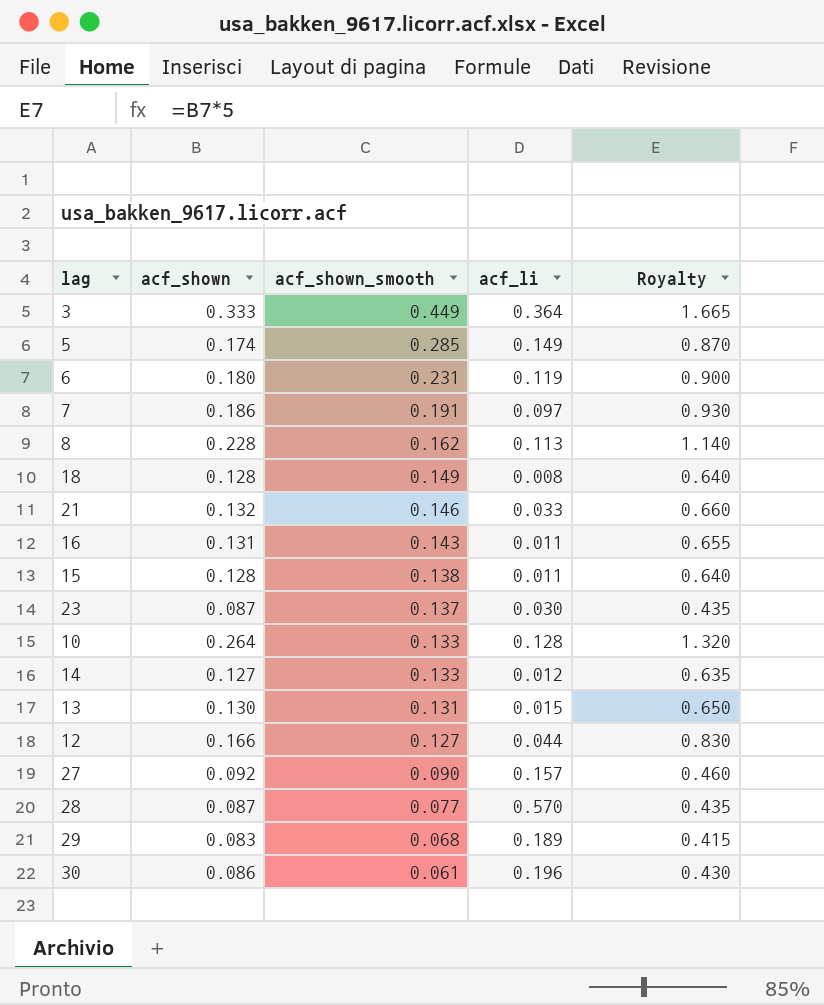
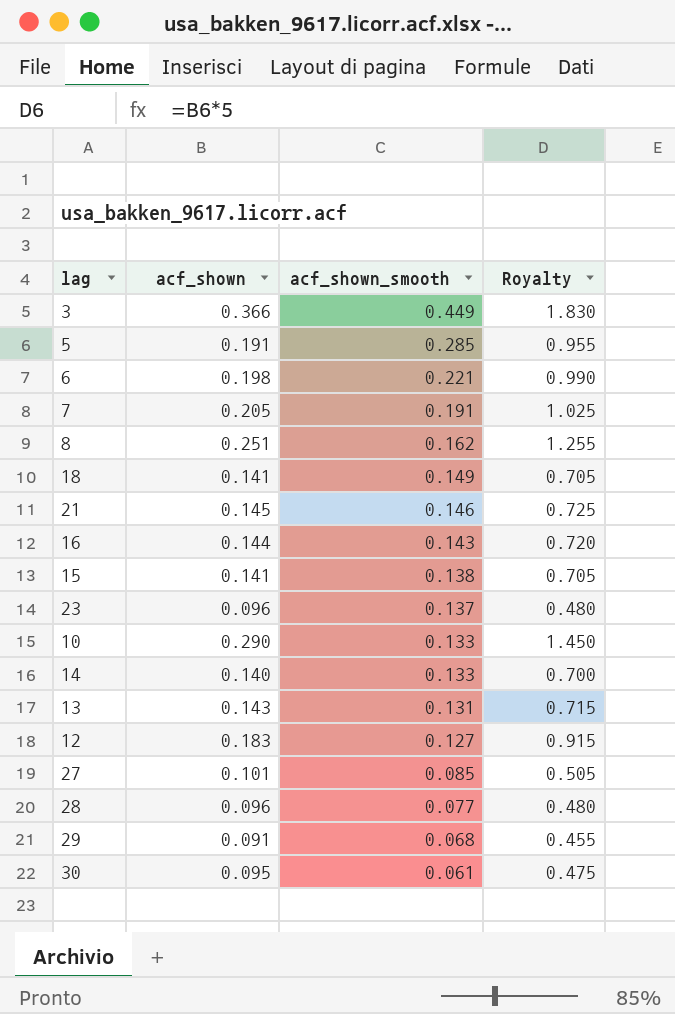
column acf_li | position: 4 -> none
3 | acf_shown: 0.333 -> 0.366
3 | Royalty: 1.665 -> 1.830
5 | acf_shown: 0.174 -> 0.191
5 | Royalty: 0.870 -> 0.955
6 | acf_shown: 0.180 -> 0.198
6 | acf_shown_smooth: 0.231 -> 0.221
6 | Royalty: 0.900 -> 0.990
7 | acf_shown: 0.186 -> 0.205
7 | Royalty: 0.930 -> 1.025
8 | acf_shown: 0.228 -> 0.251
8 | Royalty: 1.140 -> 1.255
18 | acf_shown: 0.128 -> 0.141
18 | Royalty: 0.640 -> 0.705
21 | acf_shown: 0.132 -> 0.145
21 | Royalty: 0.660 -> 0.725
16 | acf_shown: 0.131 -> 0.144
16 | Royalty: 0.655 -> 0.720
15 | acf_shown: 0.128 -> 0.141
15 | Royalty: 0.640 -> 0.705
23 | acf_shown: 0.087 -> 0.096
23 | Royalty: 0.435 -> 0.480
10 | acf_shown: 0.264 -> 0.290
10 | Royalty: 1.320 -> 1.450
14 | acf_shown: 0.127 -> 0.140
14 | Royalty: 0.635 -> 0.700
13 | acf_shown: 0.130 -> 0.143
13 | Royalty: 0.650 -> 0.715
12 | acf_shown: 0.166 -> 0.183
12 | Royalty: 0.830 -> 0.915
27 | acf_shown: 0.092 -> 0.101
27 | acf_shown_smooth: 0.090 -> 0.085
27 | Royalty: 0.460 -> 0.505
28 | acf_shown: 0.087 -> 0.096
28 | Royalty: 0.435 -> 0.480
29 | acf_shown: 0.083 -> 0.091
29 | Royalty: 0.415 -> 0.455
30 | acf_shown: 0.086 -> 0.095
30 | Royalty: 0.430 -> 0.475

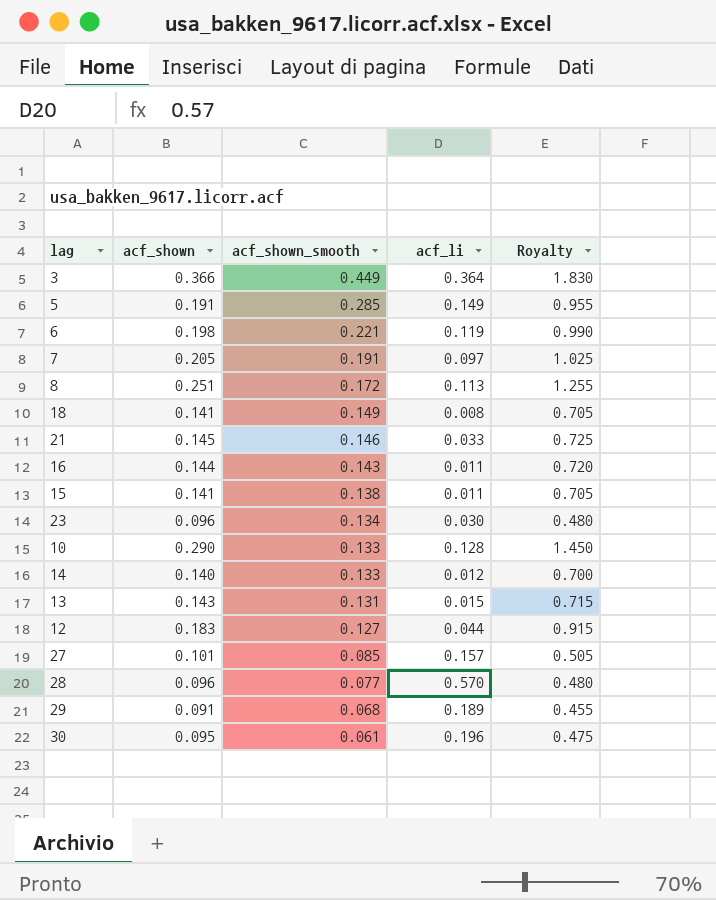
column acf_li | position: none -> 4
8 | acf_shown_smooth: 0.162 -> 0.172
23 | acf_shown_smooth: 0.137 -> 0.134

